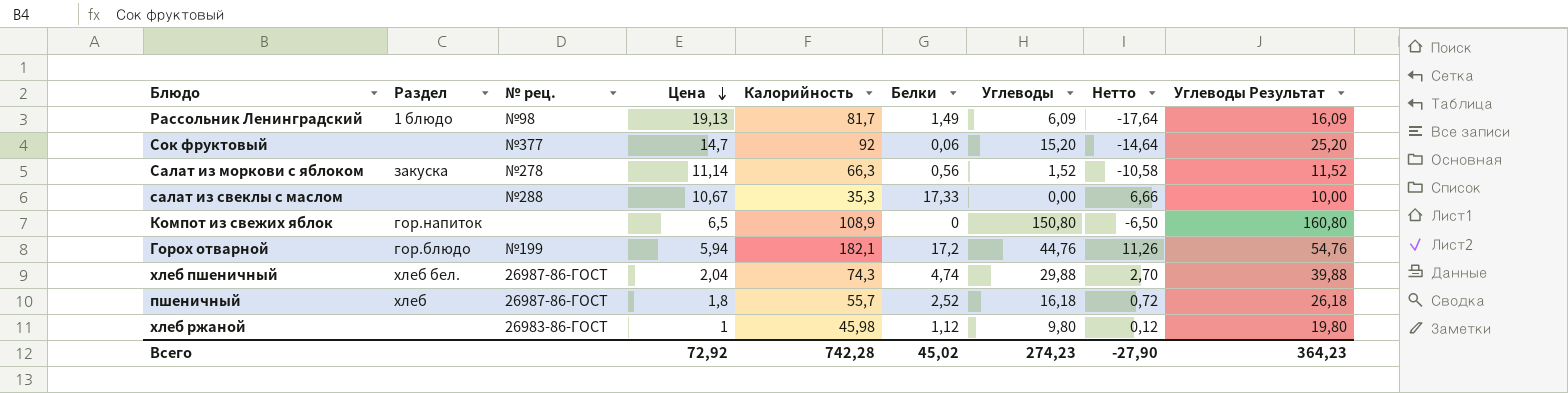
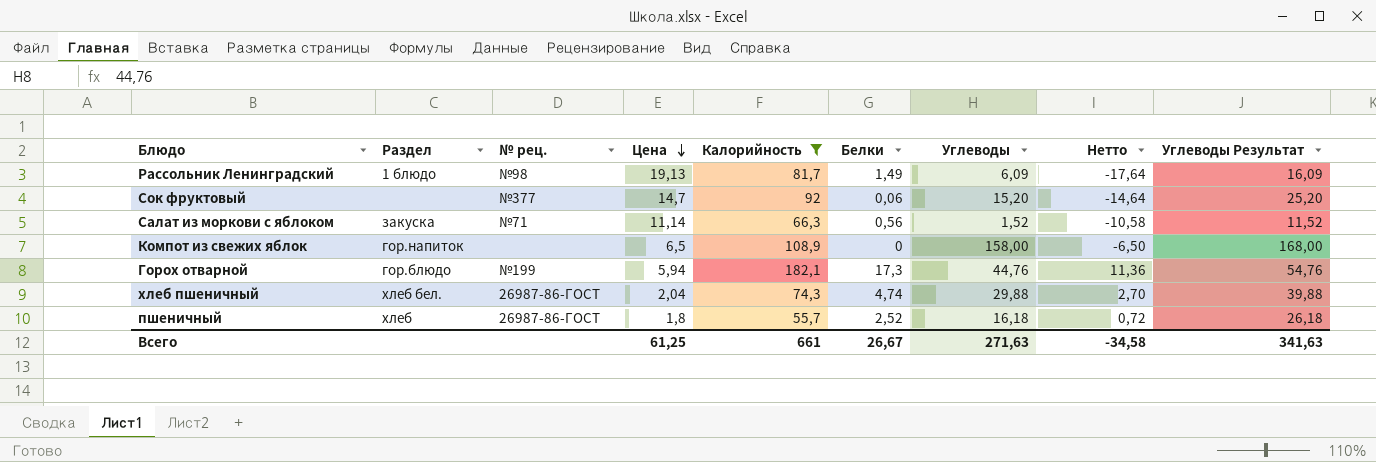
filter: none -> Калорийность >= 55,7
Салат из моркови с яблоком | № рец.: №278 -> №71
Компот из свежих яблок | Углеводы: 150,80 -> 158,00
Компот из свежих яблок | Углеводы Результат: 160,80 -> 168,00
Горох отварной | Белки: 17,2 -> 17,3
Горох отварной | Нетто: 11,26 -> 11,36
Всего | Цена: 72,92 -> 61,25
Всего | Калорийность: 742,28 -> 661
Всего | Белки: 45,02 -> 26,67
Всего | Углеводы: 274,23 -> 271,63
Всего | Нетто: -27,90 -> -34,58
Всего | Углеводы Результат: 364,23 -> 341,63

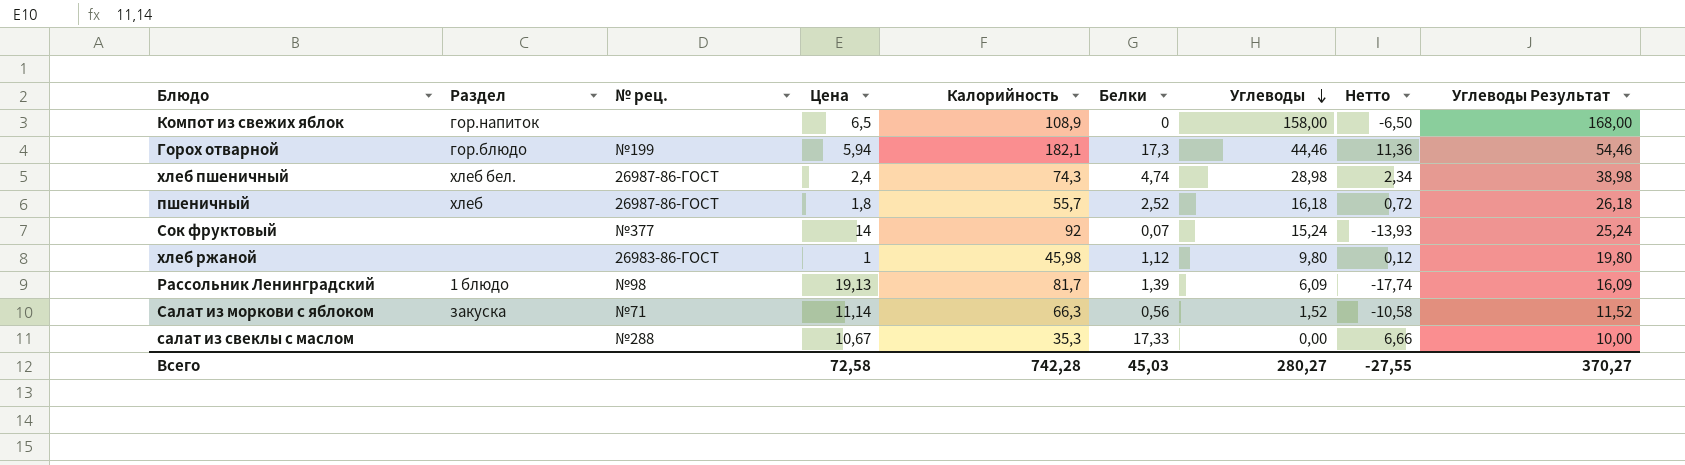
filter: Калорийность >= 55,7 -> none
row order: Цена descending -> Углеводы descending
Горох отварной | Углеводы: 44,76 -> 44,46
Горох отварной | Углеводы Результат: 54,76 -> 54,46
хлеб пшеничный | Цена: 2,04 -> 2,4
хлеб пшеничный | Углеводы: 29,88 -> 28,98
хлеб пшеничный | Нетто: 2,70 -> 2,34
хлеб пшеничный | Углеводы Результат: 39,88 -> 38,98
Сок фруктовый | Цена: 14,7 -> 14
Сок фруктовый | Белки: 0,06 -> 0,07
Сок фруктовый | Углеводы: 15,20 -> 15,24
Сок фруктовый | Нетто: -14,64 -> -13,93
Сок фруктовый | Углеводы Результат: 25,20 -> 25,24
Рассольник Ленинградский | Белки: 1,49 -> 1,39
Рассольник Ленинградский | Нетто: -17,64 -> -17,74
Всего | Цена: 61,25 -> 72,58
Всего | Калорийность: 661 -> 742,28
Всего | Белки: 26,67 -> 45,03
Всего | Углеводы: 271,63 -> 280,27
Всего | Нетто: -34,58 -> -27,55
Всего | Углеводы Результат: 341,63 -> 370,27

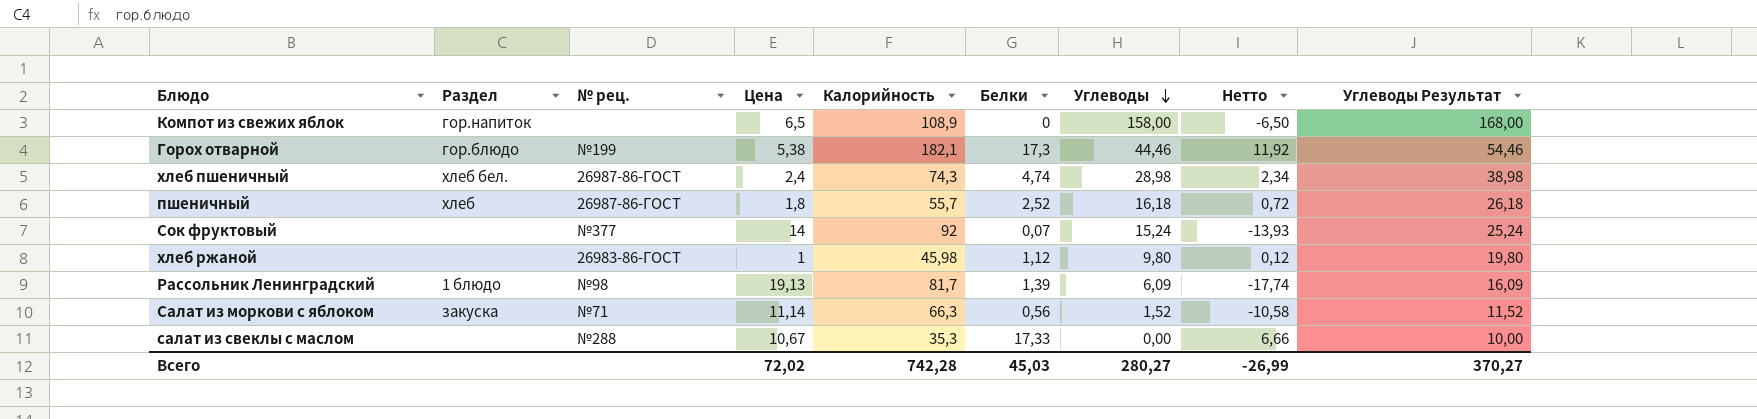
Горох отварной | Цена: 5,94 -> 5,38
Горох отварной | Нетто: 11,36 -> 11,92
Всего | Цена: 72,58 -> 72,02
Всего | Нетто: -27,55 -> -26,99

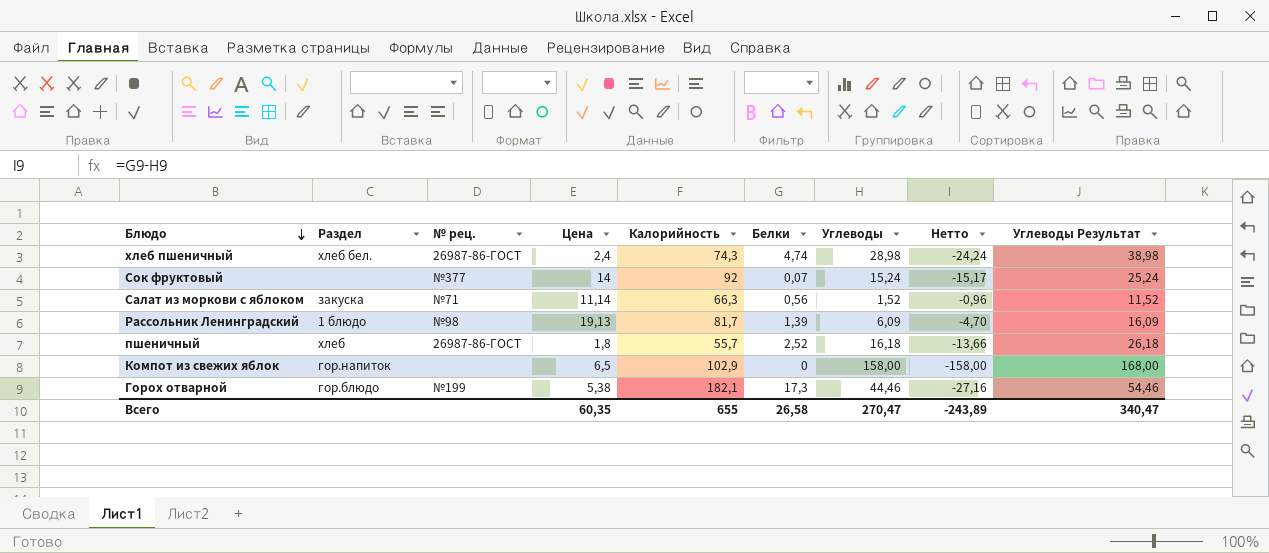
row order: Углеводы descending -> Блюдо descending
column Нетто | formula: [Белки] - [Цена] -> [Белки] - [Углеводы]
row хлеб ржаной: none | 26983-86-ГОСТ | 1 | 45,98 | 1,12 | 9,80 | 0,12 | 19,80 -> none
row салат из свеклы с маслом: none | №288 | 10,67 | 35,3 | 17,33 | 0,00 | 6,66 | 10,00 -> none
Компот из свежих яблок | Калорийность: 108,9 -> 102,9
Всего | Цена: 72,02 -> 60,35
Всего | Калорийность: 742,28 -> 655
Всего | Белки: 45,03 -> 26,58
Всего | Углеводы: 280,27 -> 270,47
Всего | Нетто: -26,99 -> -243,89
Всего | Углеводы Результат: 370,27 -> 340,47

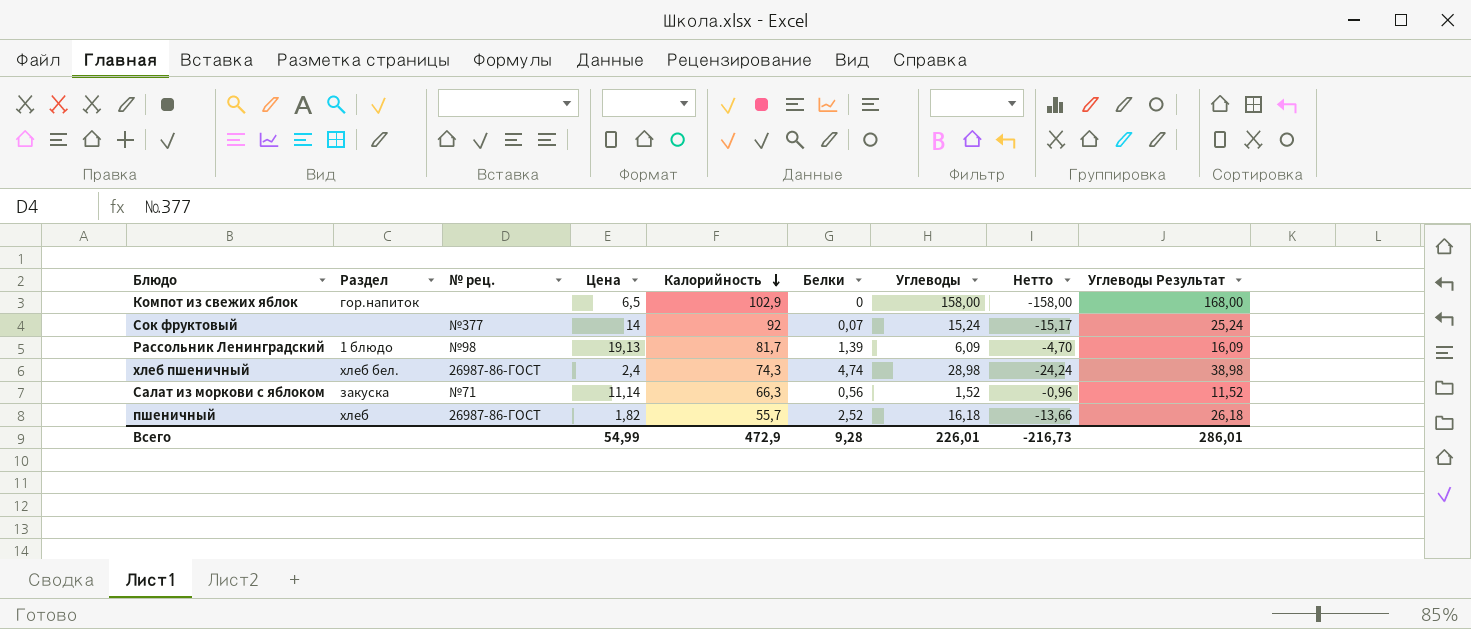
row order: Блюдо descending -> Калорийность descending
row Горох отварной: гор.блюдо | №199 | 5,38 | 182,1 | 17,3 | 44,46 | -27,16 | 54,46 -> none
пшеничный | Цена: 1,8 -> 1,82
Всего | Цена: 60,35 -> 54,99
Всего | Калорийность: 655 -> 472,9
Всего | Белки: 26,58 -> 9,28
Всего | Углеводы: 270,47 -> 226,01
Всего | Нетто: -243,89 -> -216,73
Всего | Углеводы Результат: 340,47 -> 286,01

